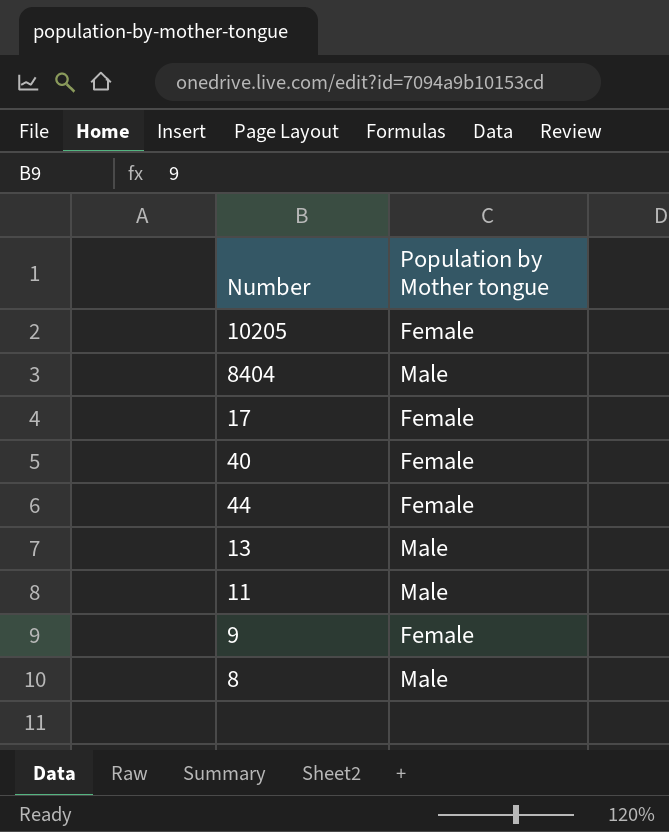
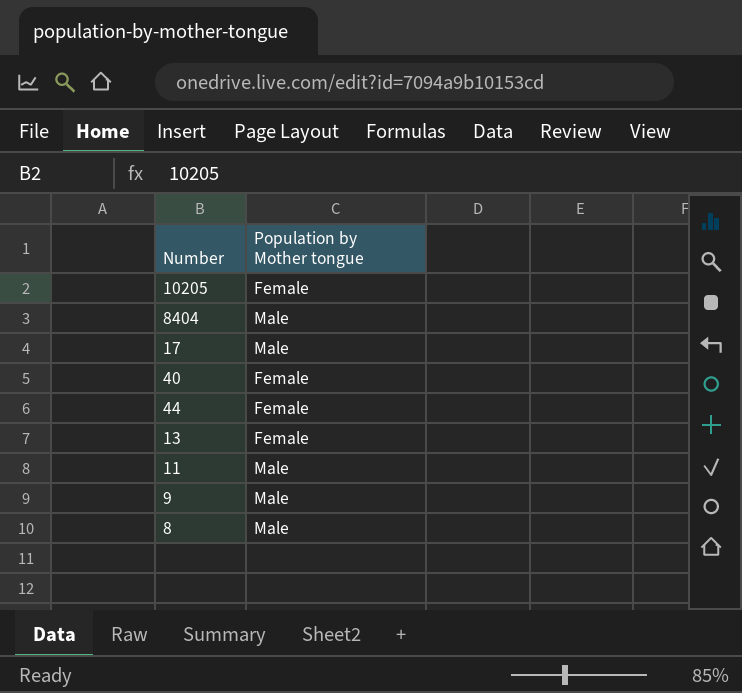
17 | Population by Mother tongue: Female -> Male
13 | Population by Mother tongue: Male -> Female
9 | Population by Mother tongue: Female -> Male

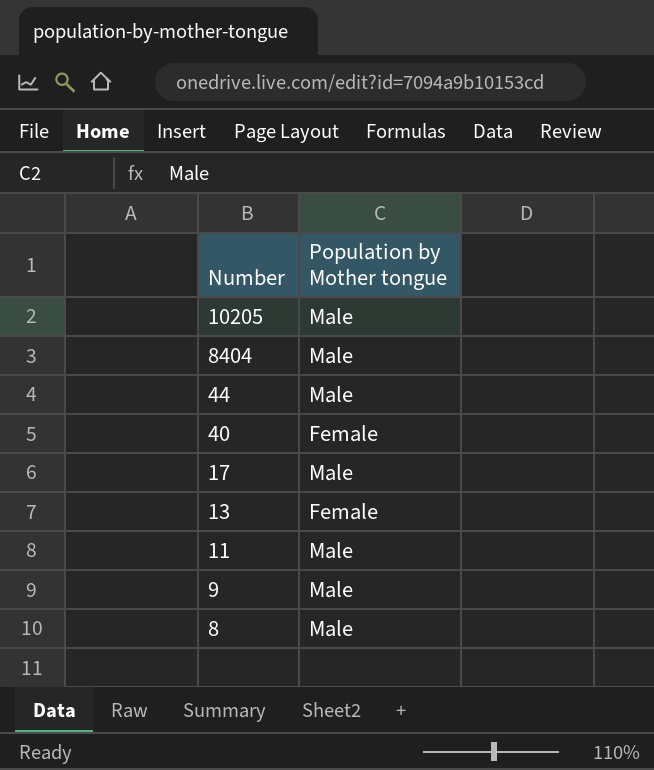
row order: none -> Number descending
10205 | Population by Mother tongue: Female -> Male
44 | Population by Mother tongue: Female -> Male

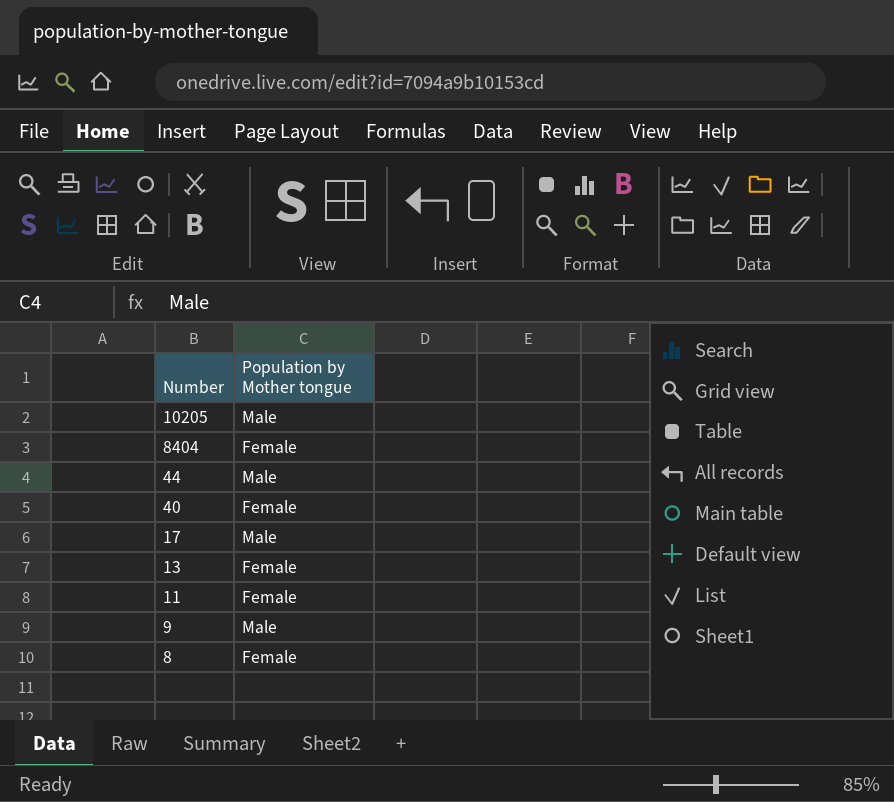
8404 | Population by Mother tongue: Male -> Female
11 | Population by Mother tongue: Male -> Female
8 | Population by Mother tongue: Male -> Female

